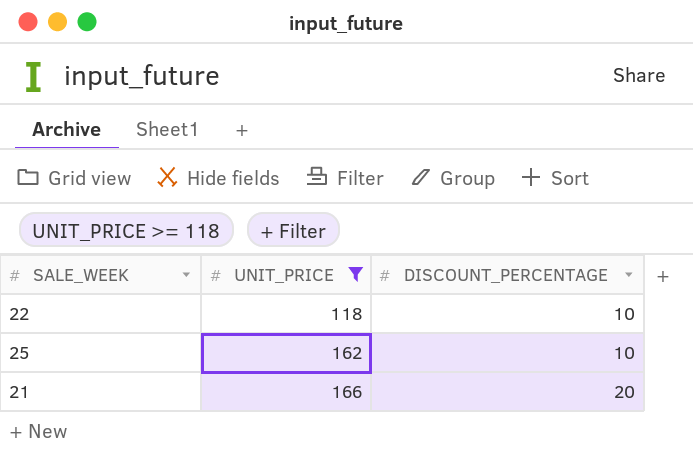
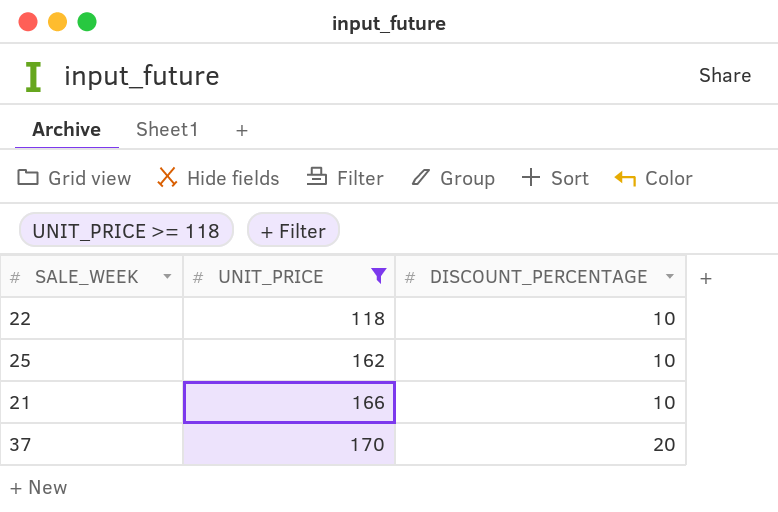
21 | DISCOUNT_PERCENTAGE: 20 -> 10
row 37: none -> 170 | 20

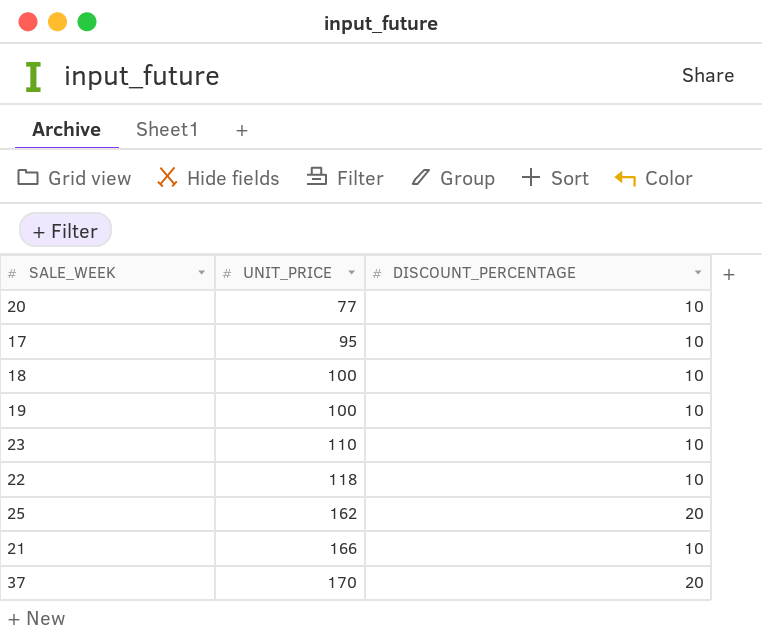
filter: UNIT_PRICE >= 118 -> none
25 | DISCOUNT_PERCENTAGE: 10 -> 20

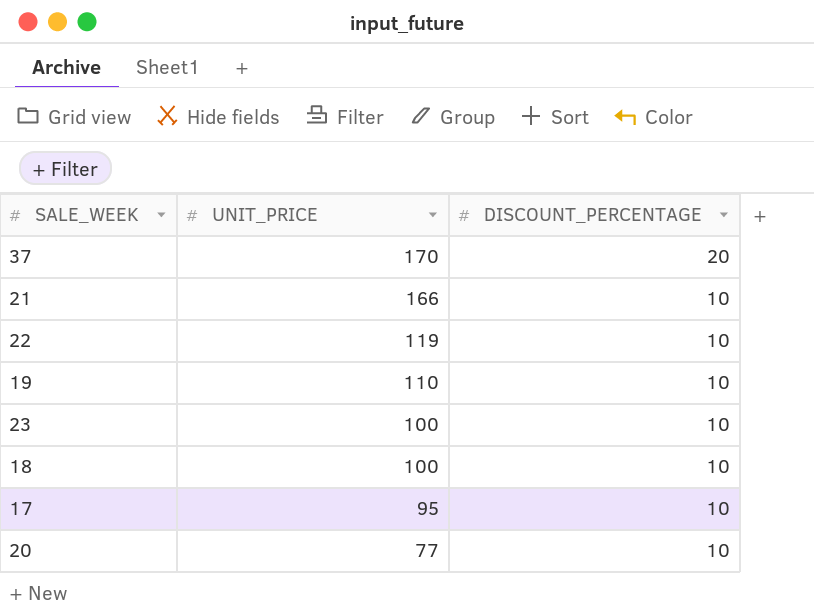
row order: UNIT_PRICE ascending -> UNIT_PRICE descending
row 25: 162 | 20 -> none
22 | UNIT_PRICE: 118 -> 119
19 | UNIT_PRICE: 100 -> 110
23 | UNIT_PRICE: 110 -> 100

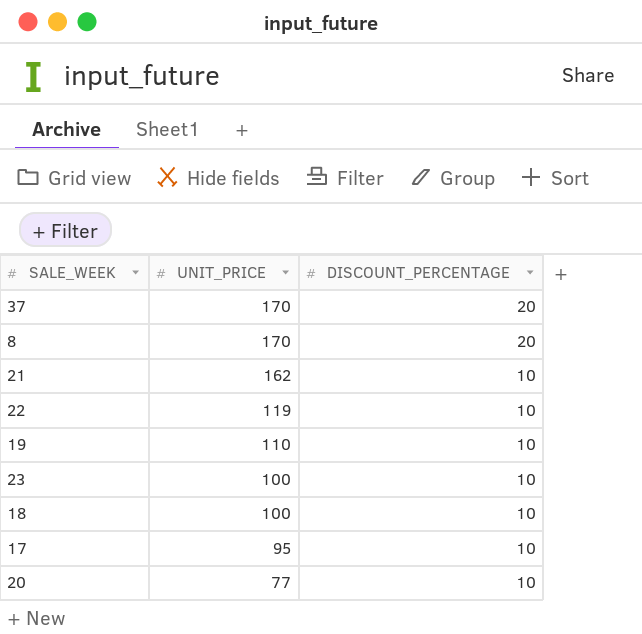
row 8: none -> 170 | 20
21 | UNIT_PRICE: 166 -> 162

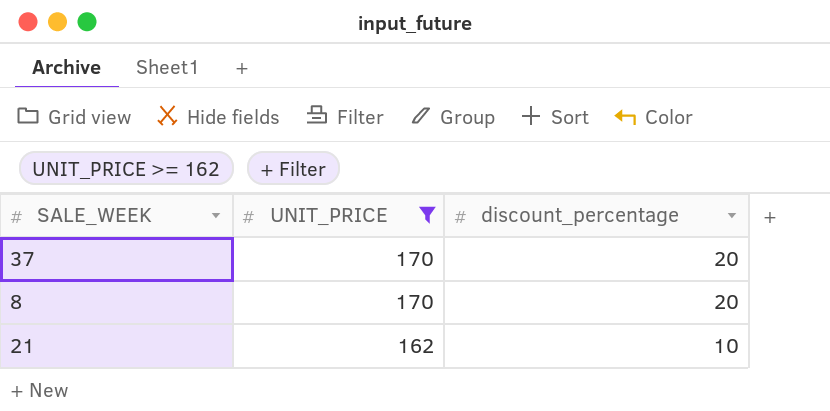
filter: none -> UNIT_PRICE >= 162
column name: DISCOUNT_PERCENTAGE -> discount_percentage

